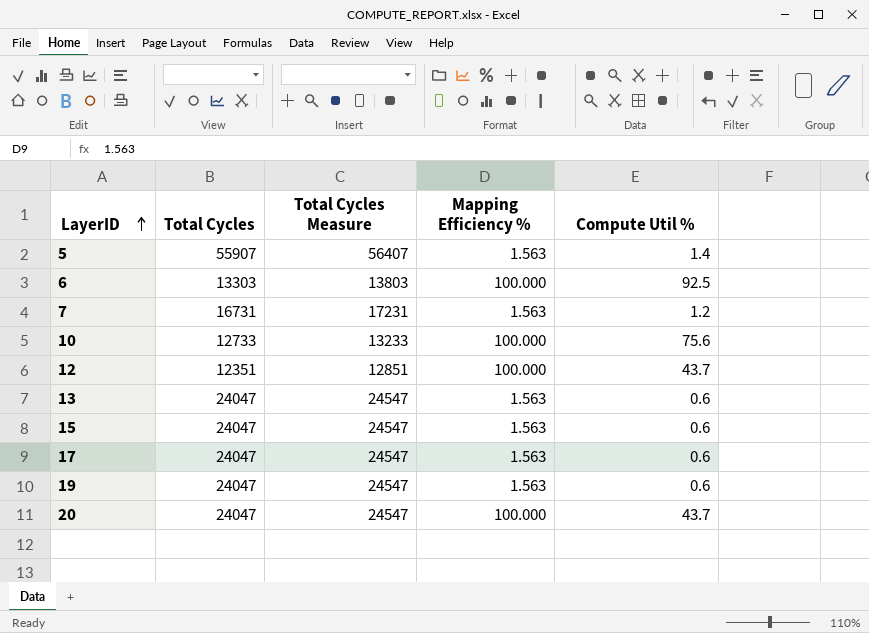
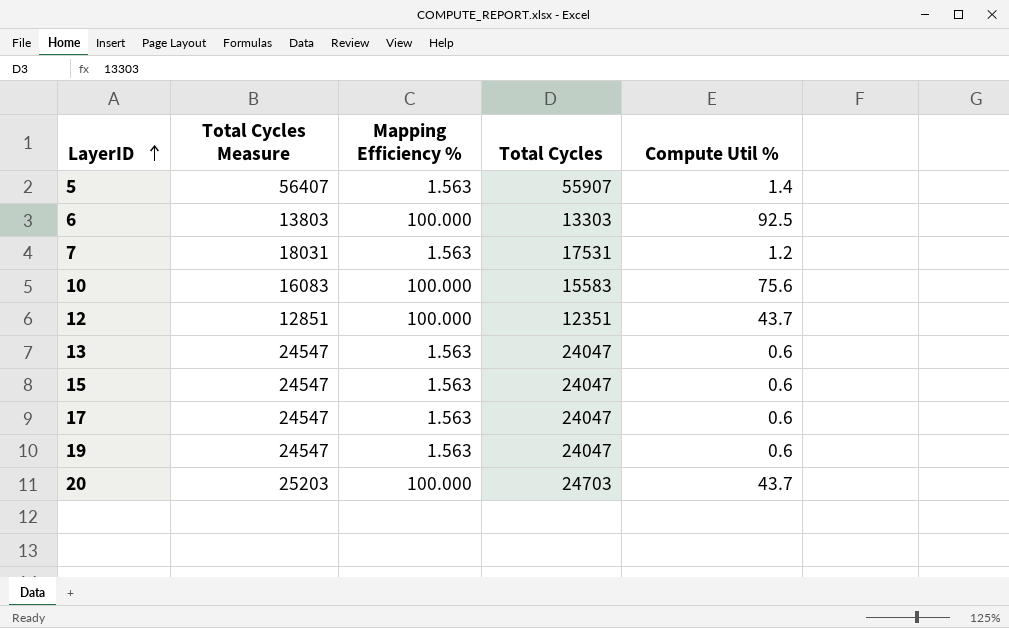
column Total Cycles | position: 2 -> 4
7 | Total Cycles Measure: 17231 -> 18031
7 | Total Cycles: 16731 -> 17531
10 | Total Cycles Measure: 13233 -> 16083
10 | Total Cycles: 12733 -> 15583
20 | Total Cycles Measure: 24547 -> 25203
20 | Total Cycles: 24047 -> 24703

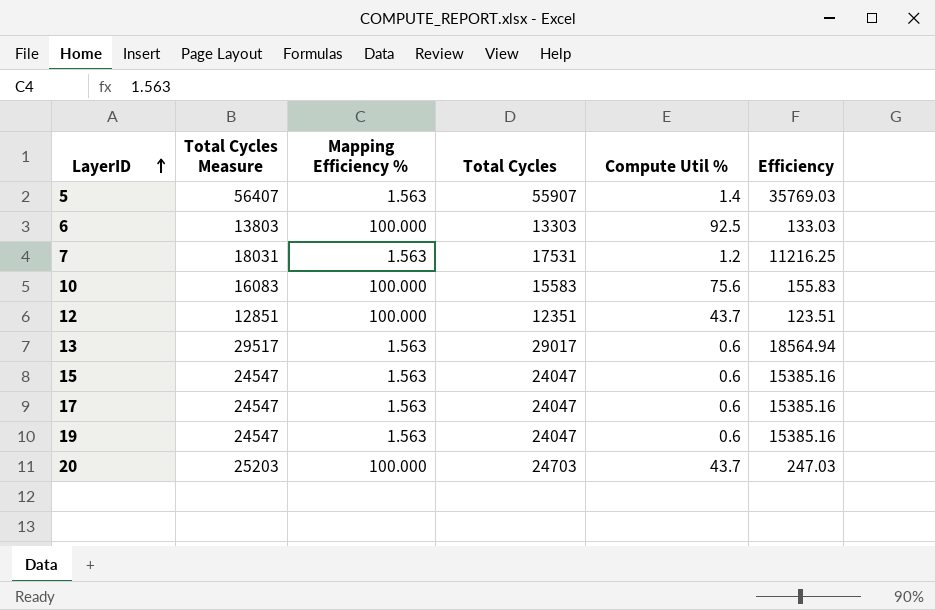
column Efficiency | formula: none -> [Total Cycles] / [Mapping Efficiency %]
13 | Total Cycles Measure: 24547 -> 29517
13 | Total Cycles: 24047 -> 29017

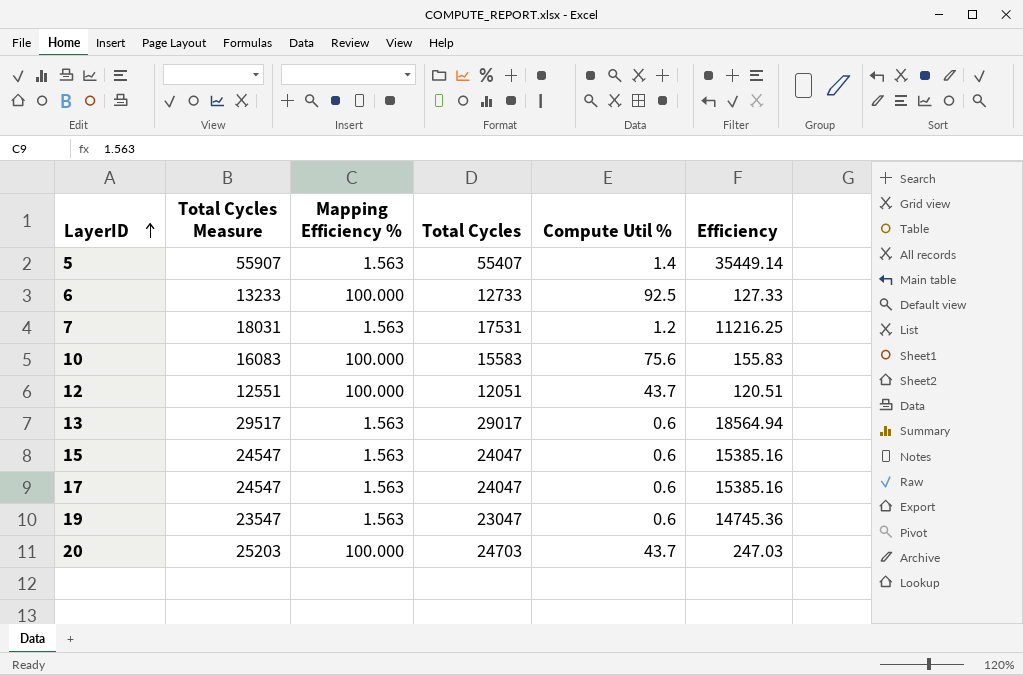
5 | Total Cycles Measure: 56407 -> 55907
5 | Total Cycles: 55907 -> 55407
5 | Efficiency: 35769.03 -> 35449.14
6 | Total Cycles Measure: 13803 -> 13233
6 | Total Cycles: 13303 -> 12733
6 | Efficiency: 133.03 -> 127.33
12 | Total Cycles Measure: 12851 -> 12551
12 | Total Cycles: 12351 -> 12051
12 | Efficiency: 123.51 -> 120.51
19 | Total Cycles Measure: 24547 -> 23547
19 | Total Cycles: 24047 -> 23047
19 | Efficiency: 15385.16 -> 14745.36

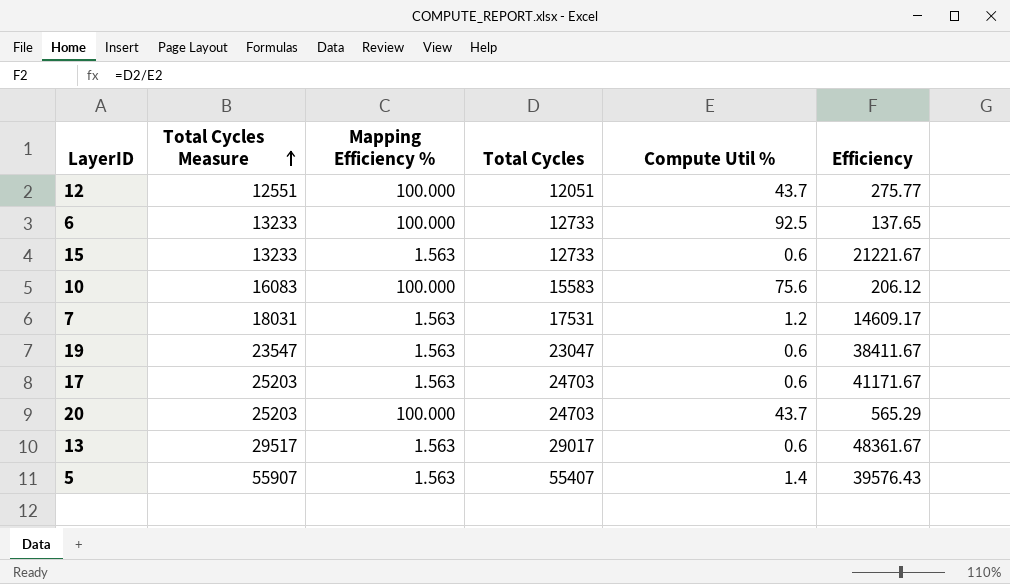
row order: LayerID ascending -> Total Cycles Measure ascending
column Efficiency | formula: [Total Cycles] / [Mapping Efficiency %] -> [Total Cycles] / [Compute Util %]
15 | Total Cycles Measure: 24547 -> 13233
15 | Total Cycles: 24047 -> 12733
17 | Total Cycles Measure: 24547 -> 25203
17 | Total Cycles: 24047 -> 24703

